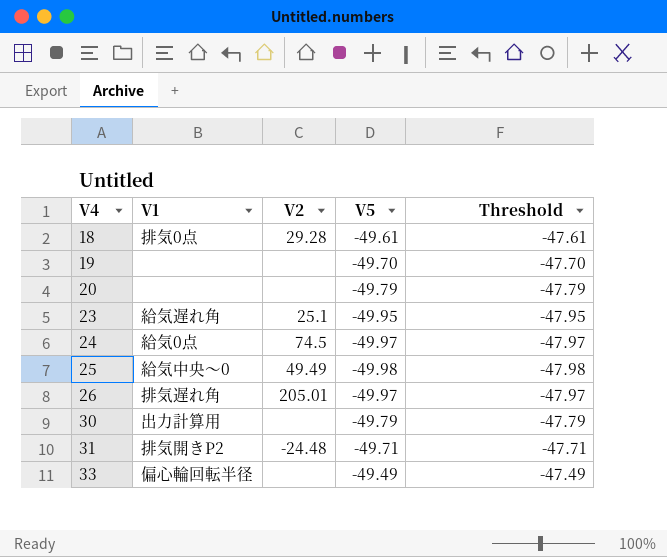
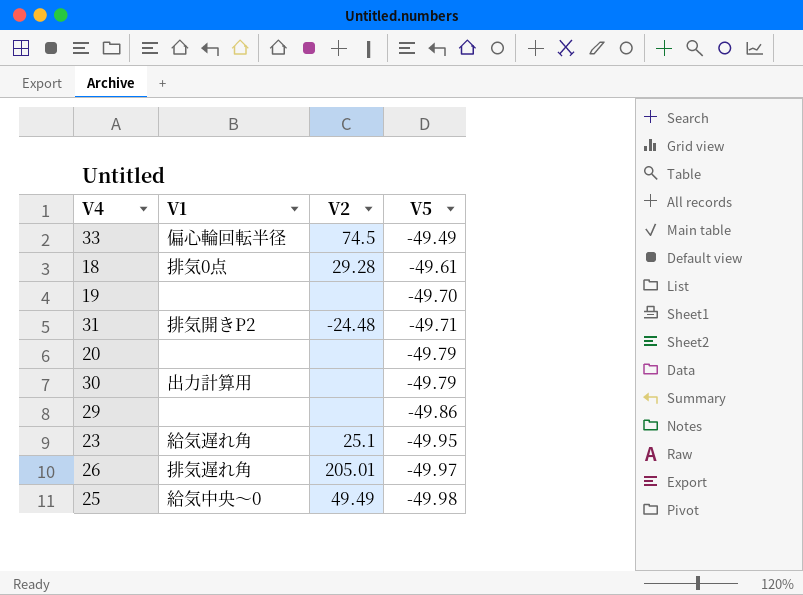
row order: V4 ascending -> V5 descending
column Threshold | formula: [V5] + 2 -> none
row 24: 給気0点 | 74.5 | -49.97 | -47.97 -> none
33 | V2: none -> 74.5
row 29: none -> none | none | -49.86

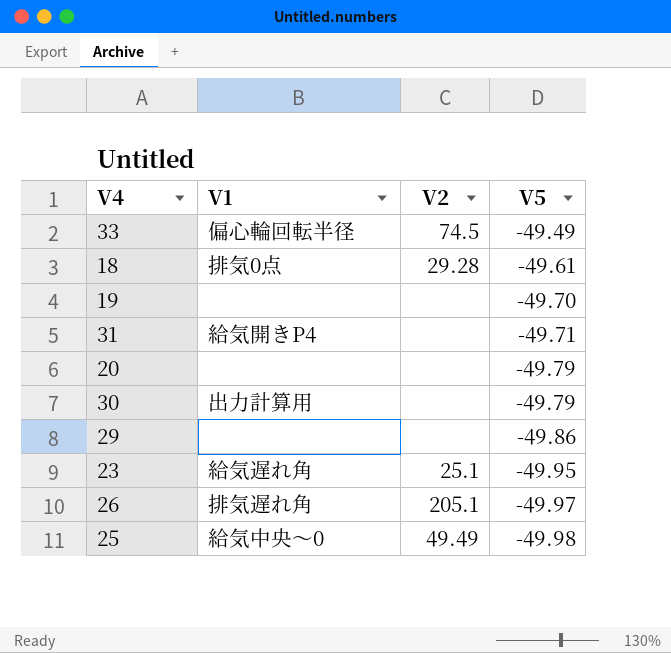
31 | V1: 排気開きP2 -> 給気開きP4
31 | V2: -24.48 -> none
26 | V2: 205.01 -> 205.1

